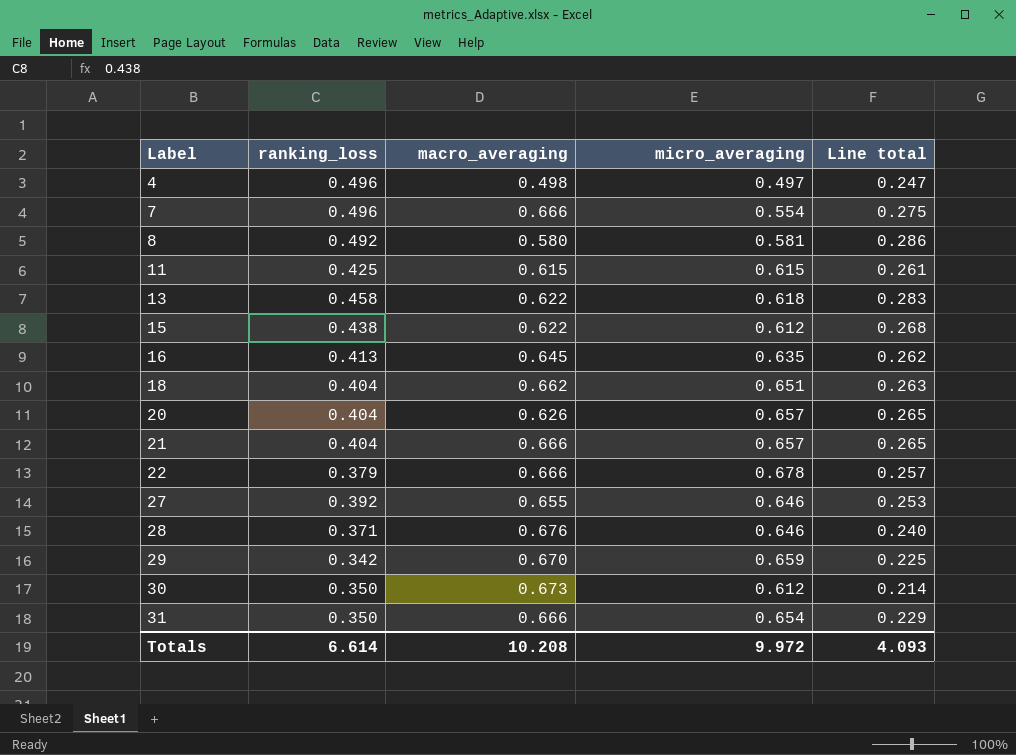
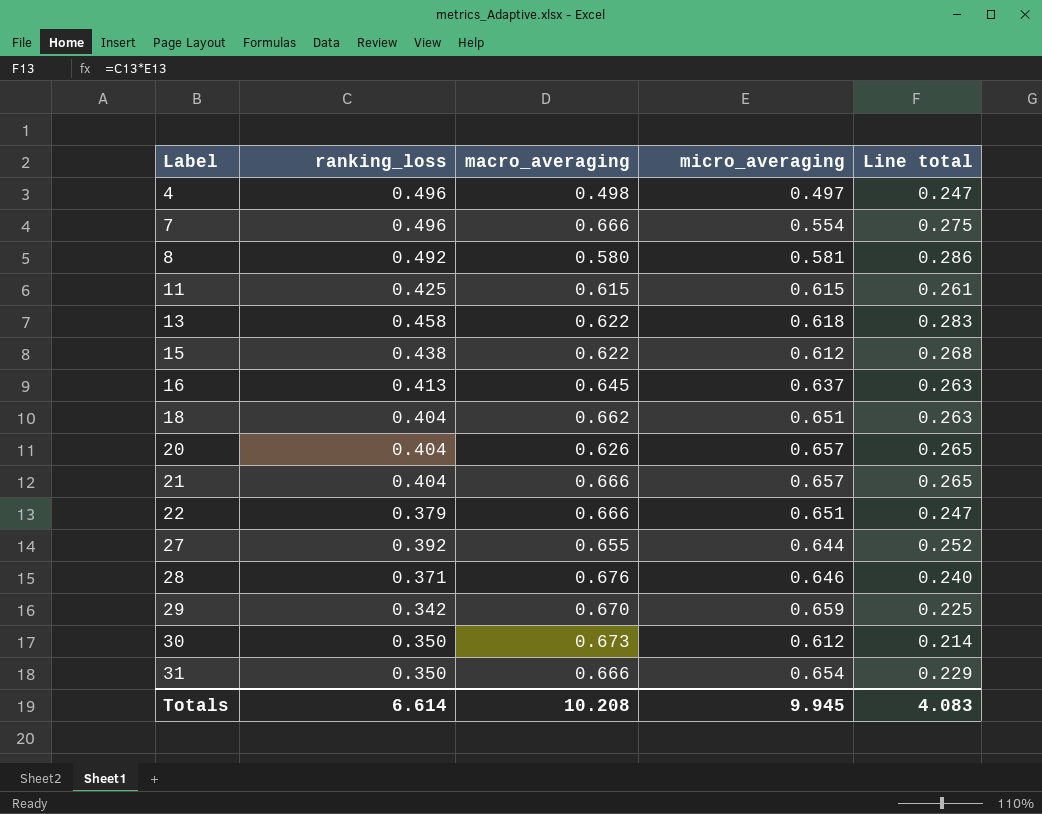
16 | micro_averaging: 0.635 -> 0.637
16 | Line total: 0.262 -> 0.263
22 | micro_averaging: 0.678 -> 0.651
22 | Line total: 0.257 -> 0.247
27 | micro_averaging: 0.646 -> 0.644
27 | Line total: 0.253 -> 0.252
Totals | micro_averaging: 9.972 -> 9.945
Totals | Line total: 4.093 -> 4.083

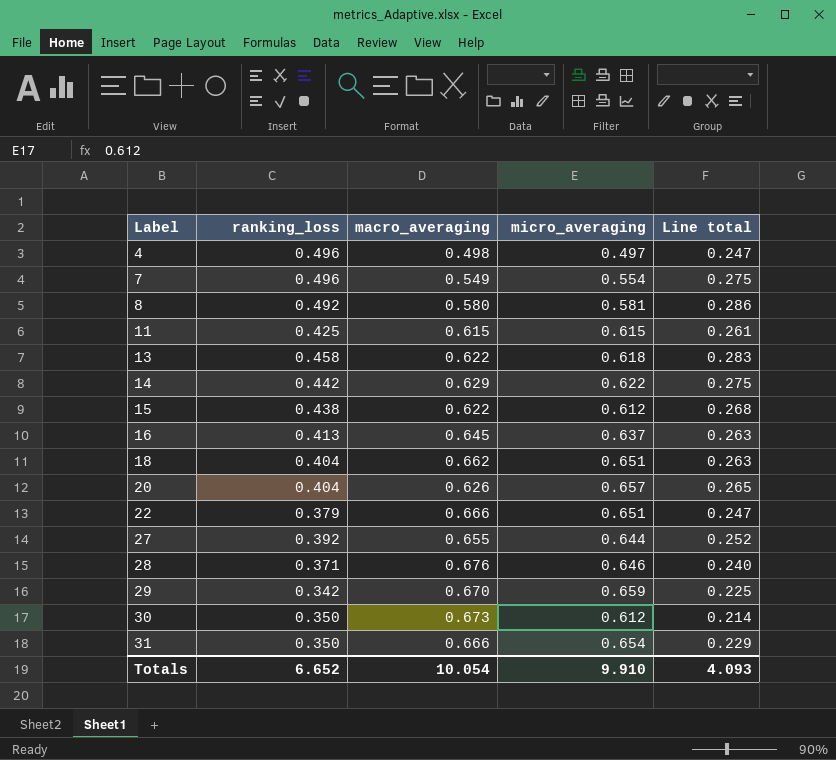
row 21: 0.404 | 0.666 | 0.657 | 0.265 -> none
7 | macro_averaging: 0.666 -> 0.549
row 14: none -> 0.442 | 0.629 | 0.622 | 0.275
Totals | ranking_loss: 6.614 -> 6.652
Totals | macro_averaging: 10.208 -> 10.054
Totals | micro_averaging: 9.945 -> 9.910
Totals | Line total: 4.083 -> 4.093

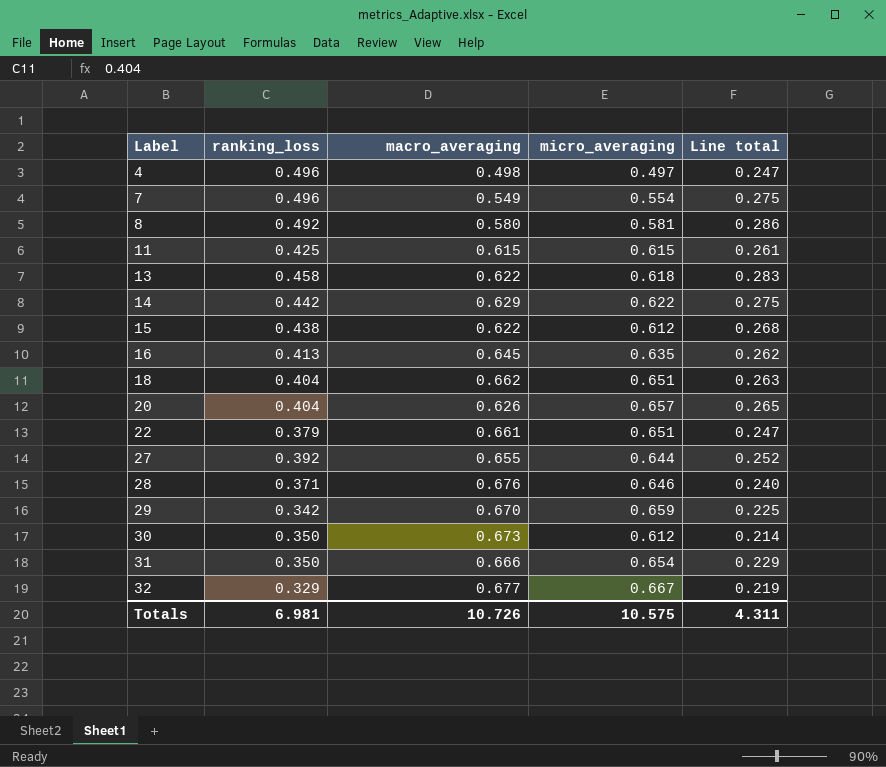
16 | micro_averaging: 0.637 -> 0.635
16 | Line total: 0.263 -> 0.262
22 | macro_averaging: 0.666 -> 0.661
row 32: none -> 0.329 | 0.677 | 0.667 | 0.219
Totals | ranking_loss: 6.652 -> 6.981
Totals | macro_averaging: 10.054 -> 10.726
Totals | micro_averaging: 9.910 -> 10.575
Totals | Line total: 4.093 -> 4.311

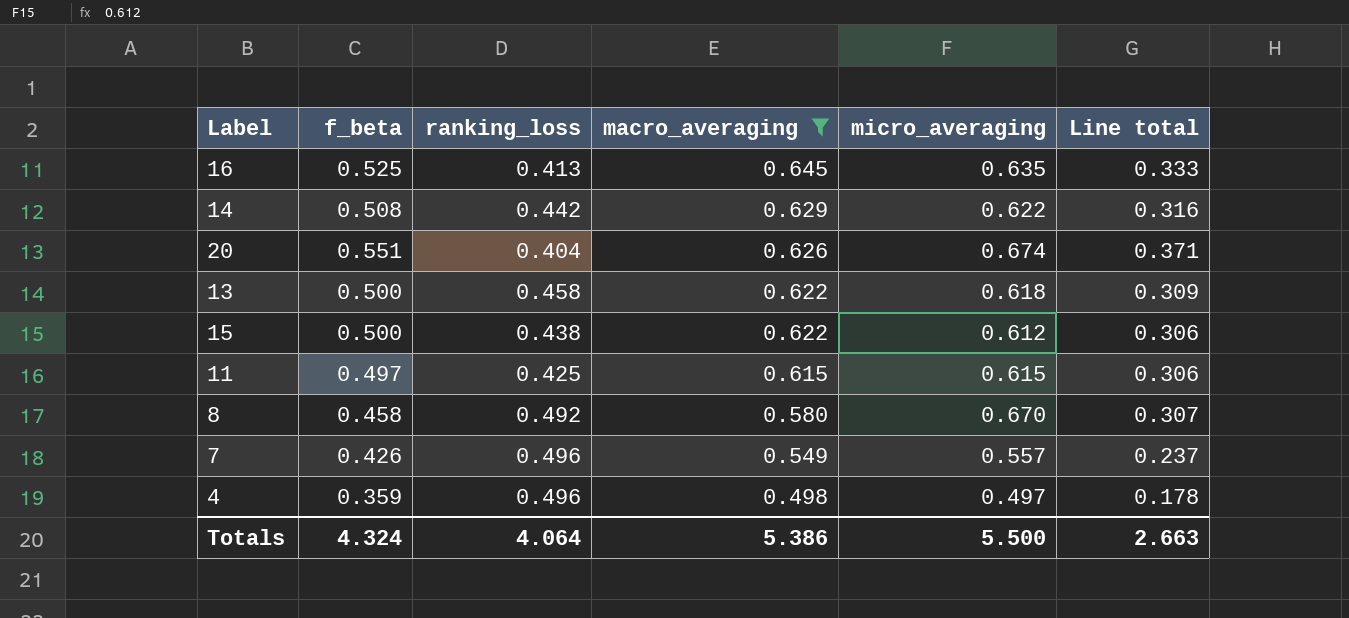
filter: none -> macro_averaging <= 0.645
row order: Label ascending -> macro_averaging descending
column f_beta | position: none -> 2
column Line total | formula: [ranking_loss] * [micro_averaging] -> [f_beta] * [micro_averaging]
20 | micro_averaging: 0.657 -> 0.674
8 | micro_averaging: 0.581 -> 0.670
7 | micro_averaging: 0.554 -> 0.557
Totals | ranking_loss: 6.981 -> 4.064
Totals | macro_averaging: 10.726 -> 5.386
Totals | micro_averaging: 10.575 -> 5.500
Totals | Line total: 4.311 -> 2.663

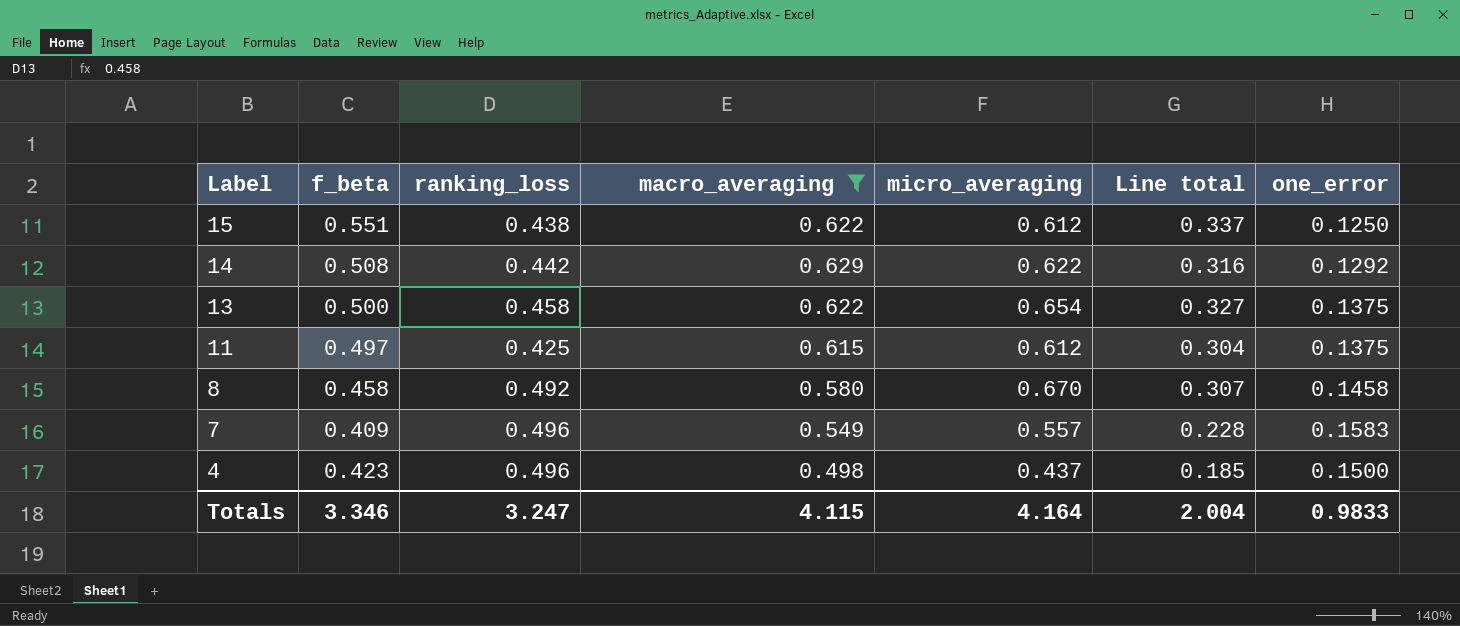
row order: macro_averaging descending -> Label descending
column one_error | position: none -> 7
row 16: 0.525 | 0.413 | 0.645 | 0.635 | 0.333 -> none
row 20: 0.551 | 0.404 | 0.626 | 0.674 | 0.371 -> none
15 | f_beta: 0.500 -> 0.551
15 | Line total: 0.306 -> 0.337
13 | micro_averaging: 0.618 -> 0.654
13 | Line total: 0.309 -> 0.327
11 | micro_averaging: 0.615 -> 0.612
11 | Line total: 0.306 -> 0.304
7 | f_beta: 0.426 -> 0.409
7 | Line total: 0.237 -> 0.228
4 | f_beta: 0.359 -> 0.423
4 | micro_averaging: 0.497 -> 0.437
4 | Line total: 0.178 -> 0.185
Totals | f_beta: 4.324 -> 3.346
Totals | ranking_loss: 4.064 -> 3.247
Totals | macro_averaging: 5.386 -> 4.115
Totals | micro_averaging: 5.500 -> 4.164
Totals | Line total: 2.663 -> 2.004

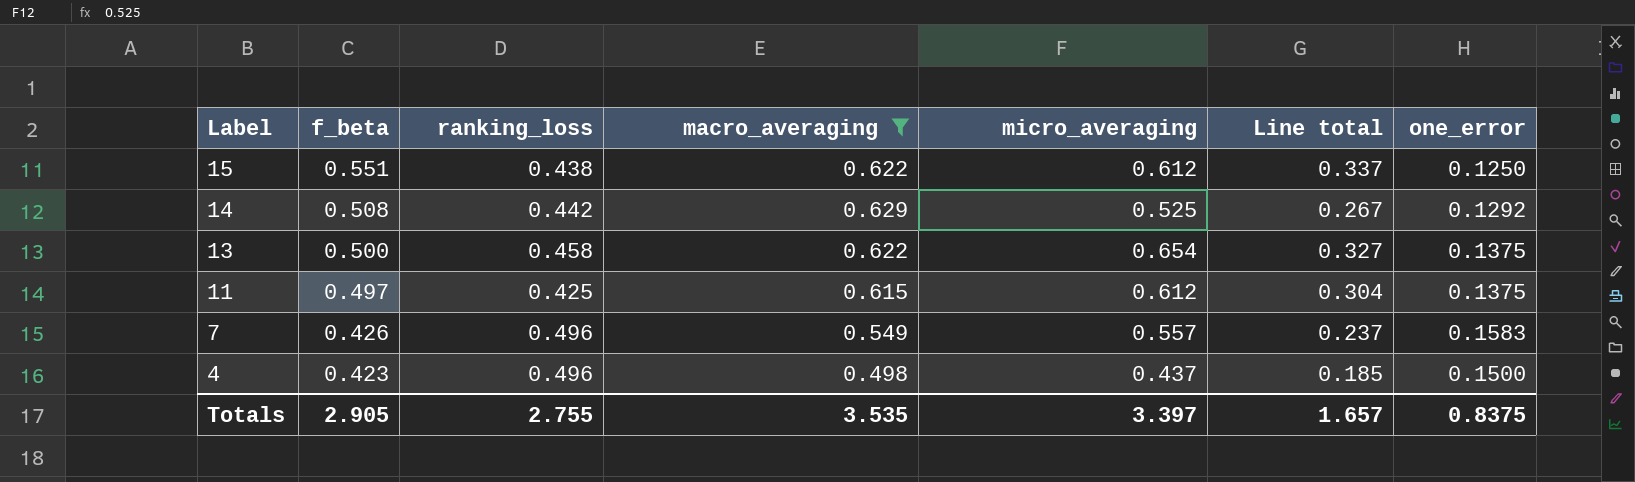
row 8: 0.458 | 0.492 | 0.580 | 0.670 | 0.307 | 0.1458 -> none
14 | micro_averaging: 0.622 -> 0.525
14 | Line total: 0.316 -> 0.267
7 | f_beta: 0.409 -> 0.426
7 | Line total: 0.228 -> 0.237
Totals | f_beta: 3.346 -> 2.905
Totals | ranking_loss: 3.247 -> 2.755
Totals | macro_averaging: 4.115 -> 3.535
Totals | micro_averaging: 4.164 -> 3.397
Totals | Line total: 2.004 -> 1.657
Totals | one_error: 0.9833 -> 0.8375

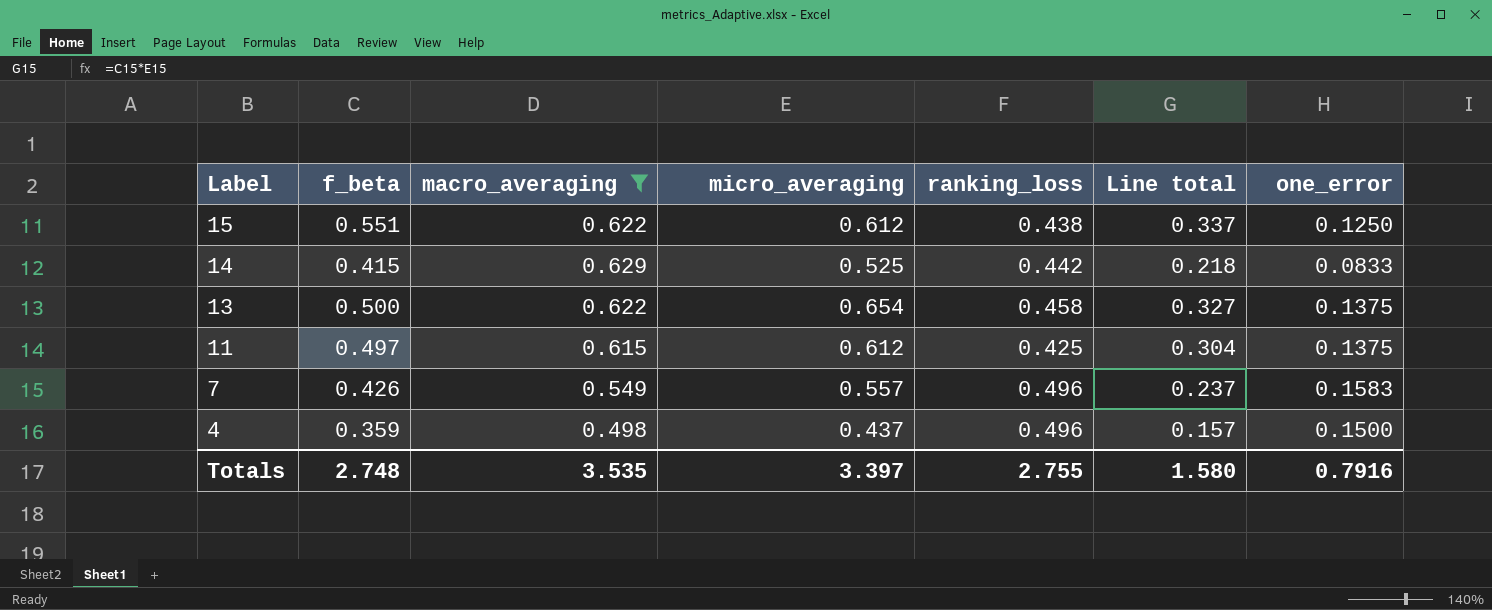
column ranking_loss | position: 3 -> 5
14 | f_beta: 0.508 -> 0.415
14 | Line total: 0.267 -> 0.218
14 | one_error: 0.1292 -> 0.0833
4 | f_beta: 0.423 -> 0.359
4 | Line total: 0.185 -> 0.157
Totals | f_beta: 2.905 -> 2.748
Totals | Line total: 1.657 -> 1.580
Totals | one_error: 0.8375 -> 0.7916

